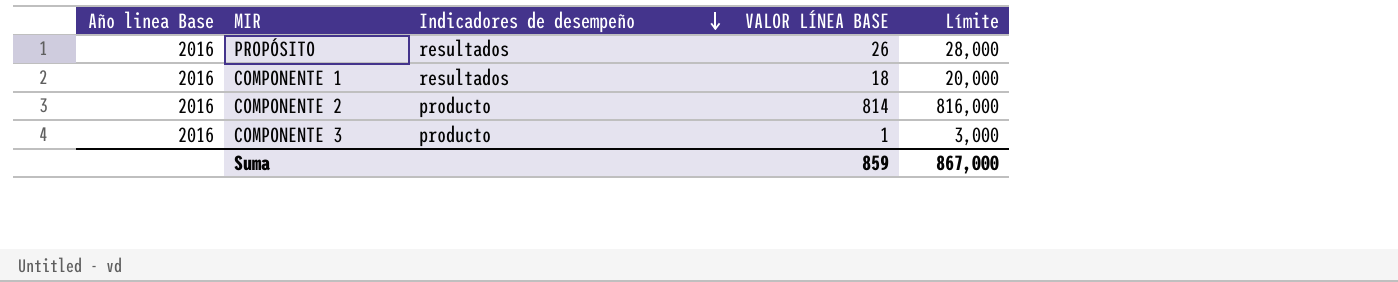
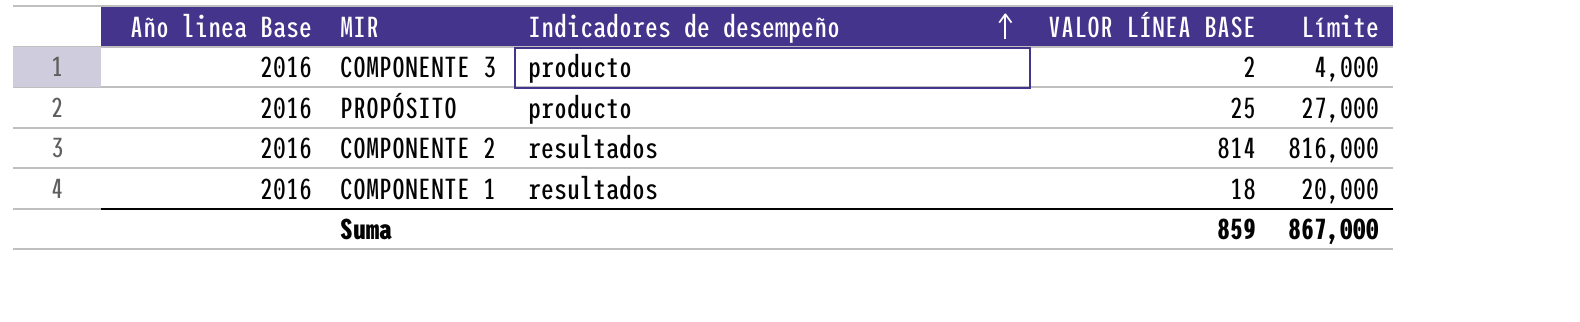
row order: Indicadores de desempeño descending -> Indicadores de desempeño ascending
COMPONENTE 3 | VALOR LÍNEA BASE: 1 -> 2
COMPONENTE 3 | Límite: 3,000 -> 4,000
PROPÓSITO | Indicadores de desempeño: resultados -> producto
PROPÓSITO | VALOR LÍNEA BASE: 26 -> 25
PROPÓSITO | Límite: 28,000 -> 27,000
COMPONENTE 2 | Indicadores de desempeño: producto -> resultados

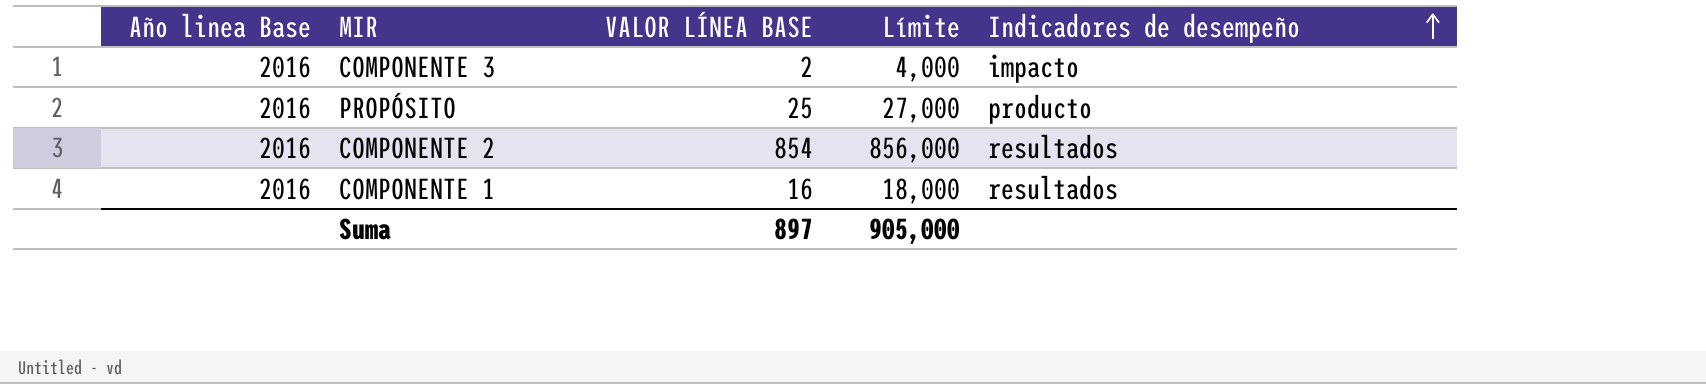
column Indicadores de desempeño | position: 3 -> 5
COMPONENTE 3 | Indicadores de desempeño: producto -> impacto
COMPONENTE 2 | VALOR LÍNEA BASE: 814 -> 854
COMPONENTE 2 | Límite: 816,000 -> 856,000
COMPONENTE 1 | VALOR LÍNEA BASE: 18 -> 16
COMPONENTE 1 | Límite: 20,000 -> 18,000
Suma | VALOR LÍNEA BASE: 859 -> 897
Suma | Límite: 867,000 -> 905,000

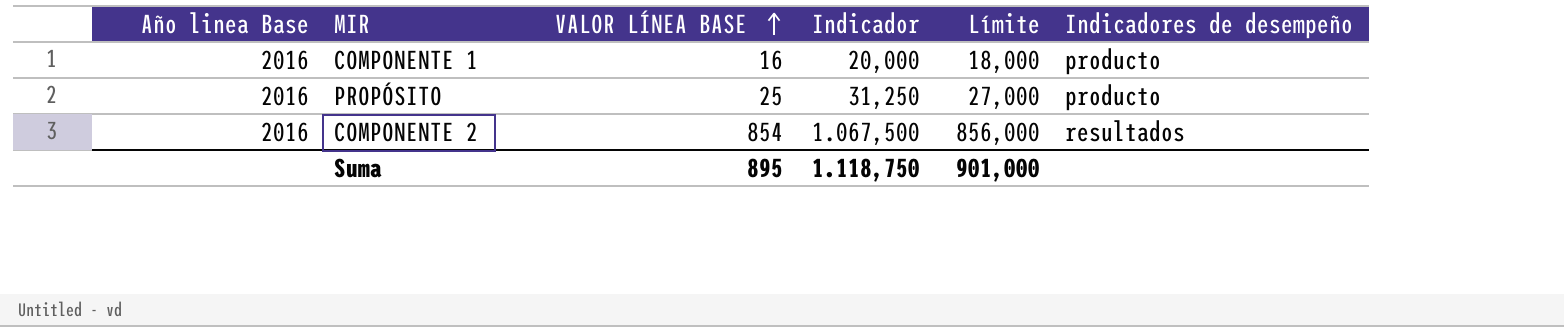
row order: Indicadores de desempeño ascending -> VALOR LÍNEA BASE ascending
column Indicador | formula: none -> [VALOR LÍNEA BASE] * 1,25
row COMPONENTE 3: 2016 | 2 | 4,000 | impacto -> none
COMPONENTE 1 | Indicadores de desempeño: resultados -> producto
Suma | VALOR LÍNEA BASE: 897 -> 895
Suma | Límite: 905,000 -> 901,000

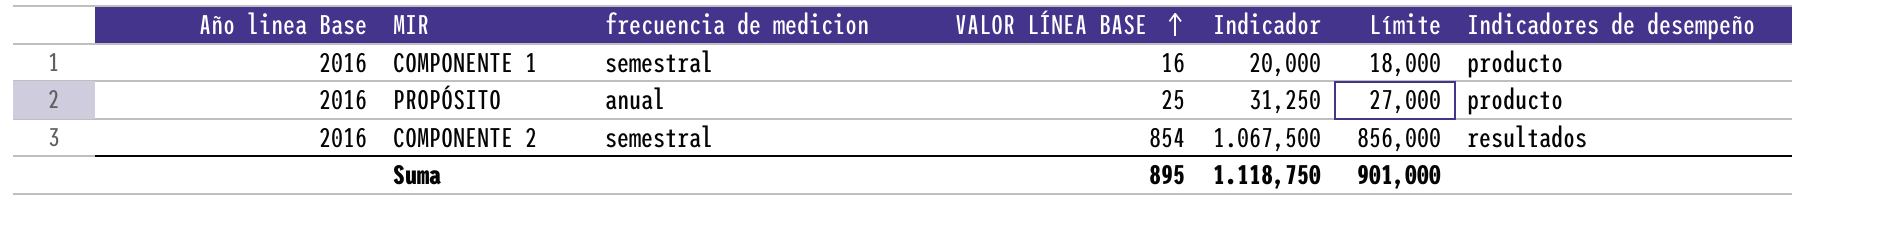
column frecuencia de medicion | position: none -> 3

